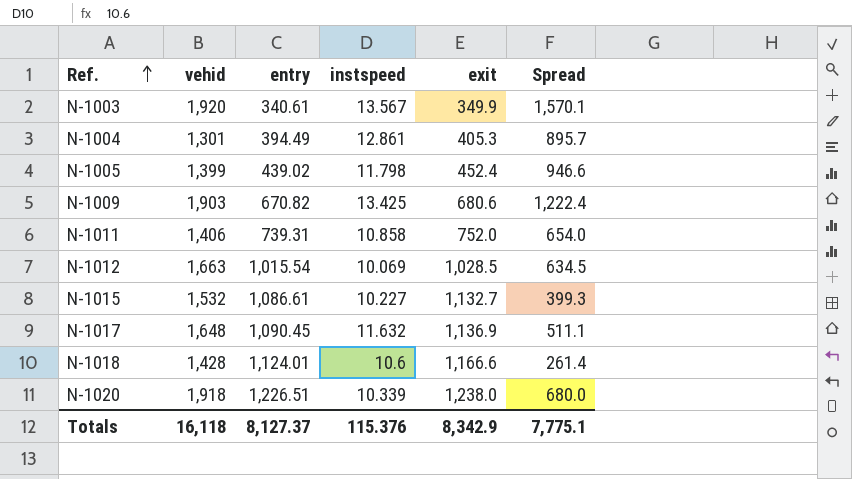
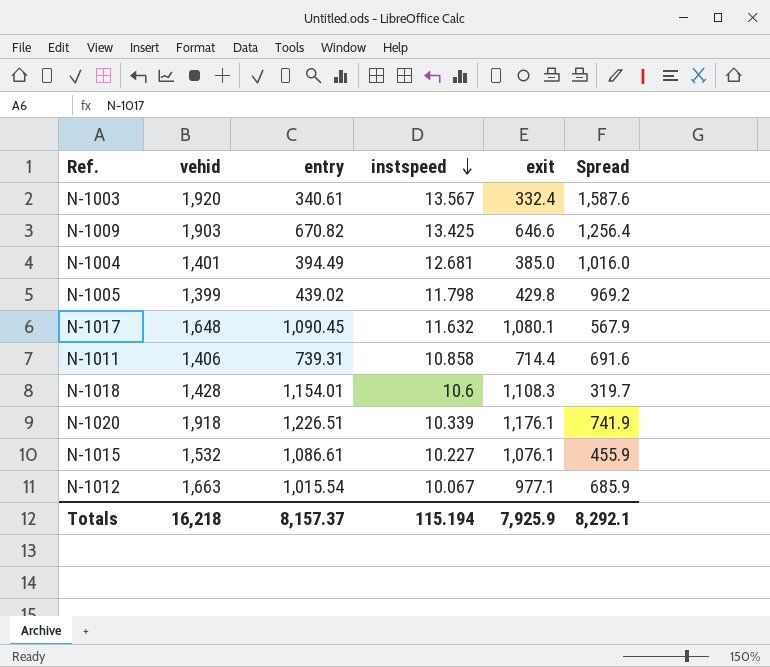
row order: Ref. ascending -> instspeed descending
N-1003 | exit: 349.9 -> 332.4
N-1003 | Spread: 1,570.1 -> 1,587.6
N-1009 | exit: 680.6 -> 646.6
N-1009 | Spread: 1,222.4 -> 1,256.4
N-1004 | vehid: 1,301 -> 1,401
N-1004 | instspeed: 12.861 -> 12.681
N-1004 | exit: 405.3 -> 385.0
N-1004 | Spread: 895.7 -> 1,016.0
N-1005 | exit: 452.4 -> 429.8
N-1005 | Spread: 946.6 -> 969.2
N-1017 | exit: 1,136.9 -> 1,080.1
N-1017 | Spread: 511.1 -> 567.9
N-1011 | exit: 752.0 -> 714.4
N-1011 | Spread: 654.0 -> 691.6
N-1018 | entry: 1,124.01 -> 1,154.01
N-1018 | exit: 1,166.6 -> 1,108.3
N-1018 | Spread: 261.4 -> 319.7
N-1020 | exit: 1,238.0 -> 1,176.1
N-1020 | Spread: 680.0 -> 741.9
N-1015 | exit: 1,132.7 -> 1,076.1
N-1015 | Spread: 399.3 -> 455.9
N-1012 | instspeed: 10.069 -> 10.067
N-1012 | exit: 1,028.5 -> 977.1
N-1012 | Spread: 634.5 -> 685.9
Totals | vehid: 16,118 -> 16,218
Totals | entry: 8,127.37 -> 8,157.37
Totals | instspeed: 115.376 -> 115.194
Totals | exit: 8,342.9 -> 7,925.9
Totals | Spread: 7,775.1 -> 8,292.1

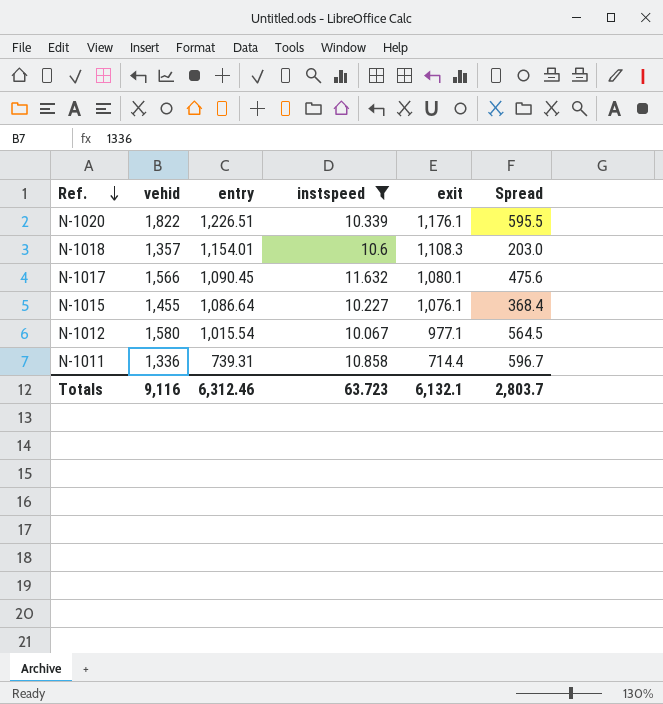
filter: none -> instspeed <= 11.632
row order: instspeed descending -> Ref. descending
column Spread | formula: [vehid] - [exit] -> [vehid] - [entry]
N-1020 | vehid: 1,918 -> 1,822
N-1018 | vehid: 1,428 -> 1,357
N-1017 | vehid: 1,648 -> 1,566
N-1015 | vehid: 1,532 -> 1,455
N-1015 | entry: 1,086.61 -> 1,086.64
N-1012 | vehid: 1,663 -> 1,580
N-1011 | vehid: 1,406 -> 1,336
Totals | vehid: 16,218 -> 9,116
Totals | entry: 8,157.37 -> 6,312.46
Totals | instspeed: 115.194 -> 63.723
Totals | exit: 7,925.9 -> 6,132.1
Totals | Spread: 8,292.1 -> 2,803.7

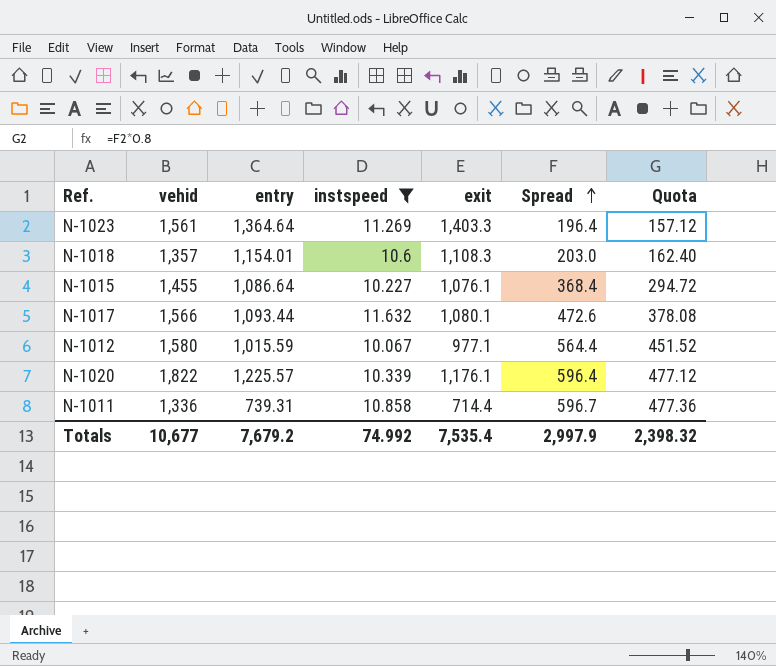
row order: Ref. descending -> Spread ascending
column Quota | formula: none -> [Spread] * 0.8
row N-1023: none -> 1,561 | 1,364.64 | 11.269 | 1,403.3 | 196.4 | 157.12
N-1017 | entry: 1,090.45 -> 1,093.44
N-1017 | Spread: 475.6 -> 472.6
N-1012 | entry: 1,015.54 -> 1,015.59
N-1012 | Spread: 564.5 -> 564.4
N-1020 | entry: 1,226.51 -> 1,225.57
N-1020 | Spread: 595.5 -> 596.4
Totals | vehid: 9,116 -> 10,677
Totals | entry: 6,312.46 -> 7,679.2
Totals | instspeed: 63.723 -> 74.992
Totals | exit: 6,132.1 -> 7,535.4
Totals | Spread: 2,803.7 -> 2,997.9

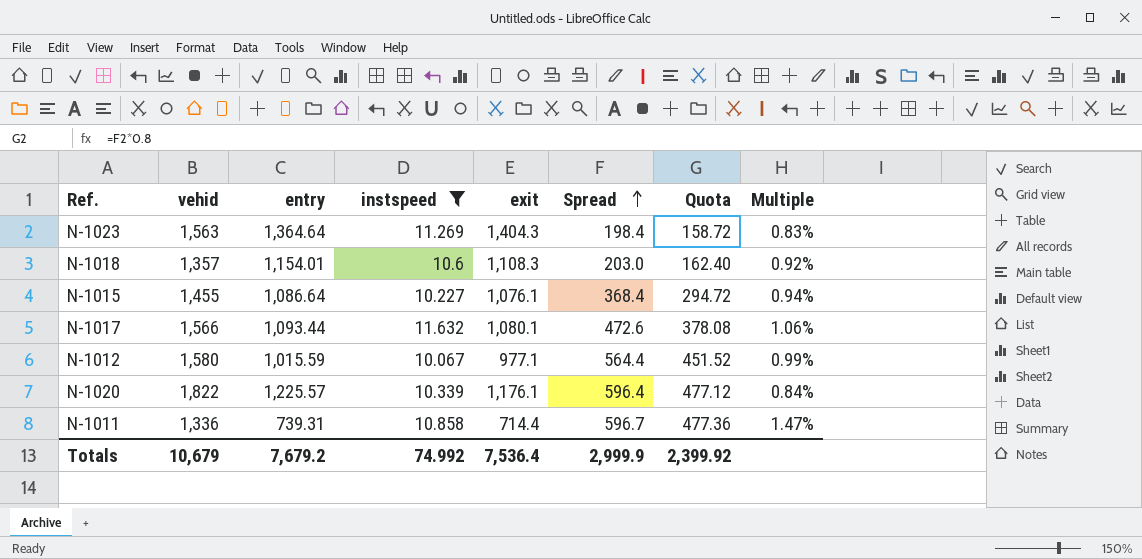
column Multiple | formula: none -> [instspeed] / [entry]
N-1023 | vehid: 1,561 -> 1,563
N-1023 | exit: 1,403.3 -> 1,404.3
N-1023 | Spread: 196.4 -> 198.4
N-1023 | Quota: 157.12 -> 158.72
Totals | vehid: 10,677 -> 10,679
Totals | exit: 7,535.4 -> 7,536.4
Totals | Spread: 2,997.9 -> 2,999.9
Totals | Quota: 2,398.32 -> 2,399.92

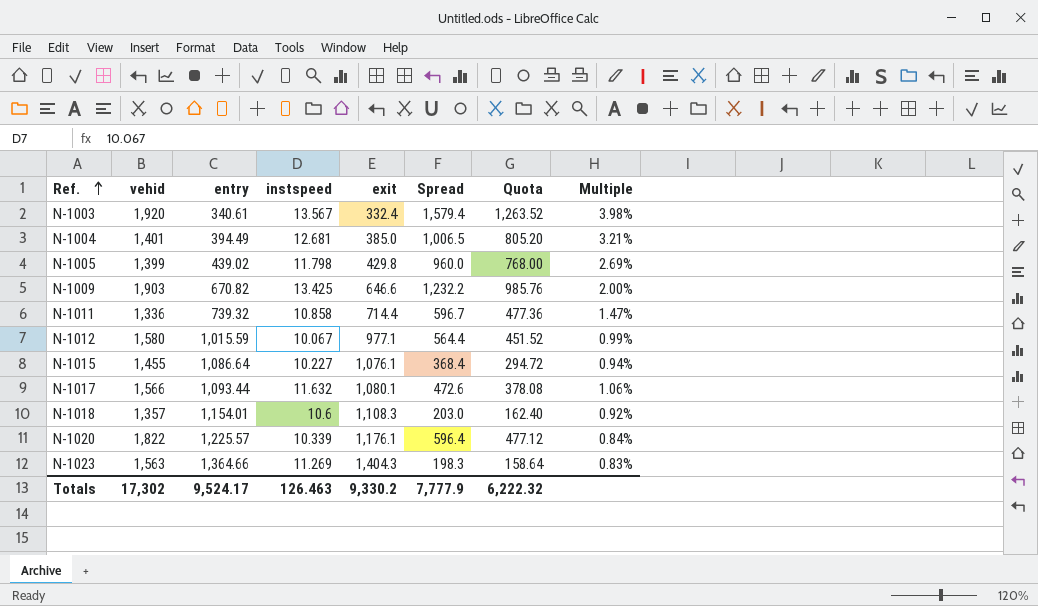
filter: instspeed <= 11.632 -> none
row order: Spread ascending -> Ref. ascending
N-1011 | entry: 739.31 -> 739.32
N-1023 | entry: 1,364.64 -> 1,364.66
N-1023 | Spread: 198.4 -> 198.3
N-1023 | Quota: 158.72 -> 158.64
Totals | vehid: 10,679 -> 17,302
Totals | entry: 7,679.2 -> 9,524.17
Totals | instspeed: 74.992 -> 126.463
Totals | exit: 7,536.4 -> 9,330.2
Totals | Spread: 2,999.9 -> 7,777.9
Totals | Quota: 2,399.92 -> 6,222.32

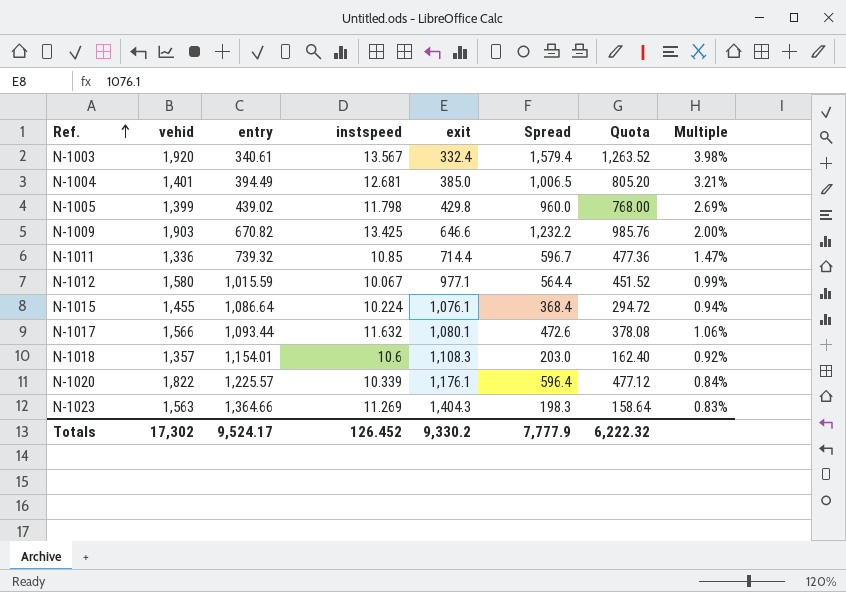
N-1011 | instspeed: 10.858 -> 10.85
N-1015 | instspeed: 10.227 -> 10.224
Totals | instspeed: 126.463 -> 126.452

